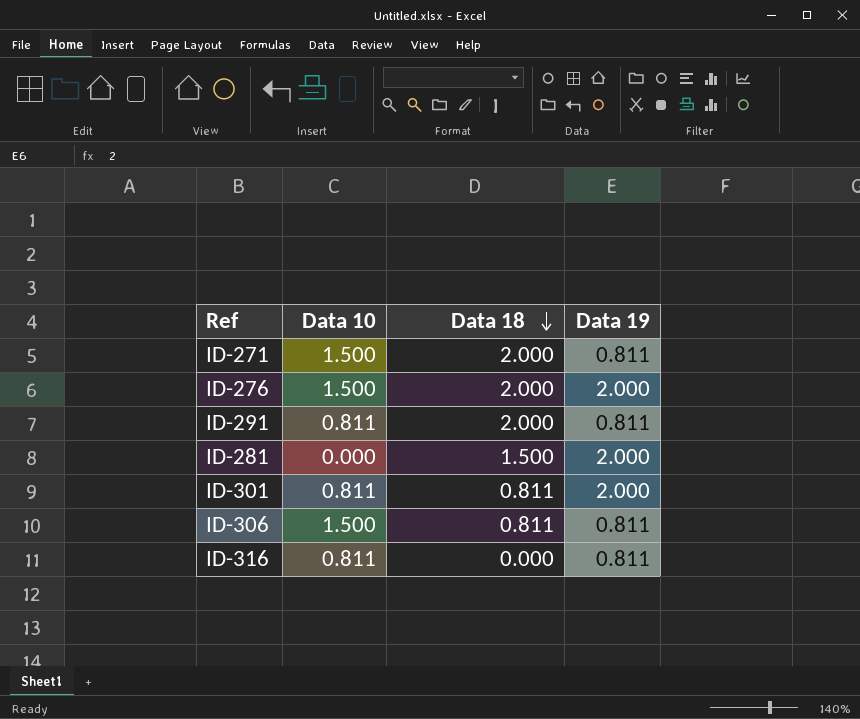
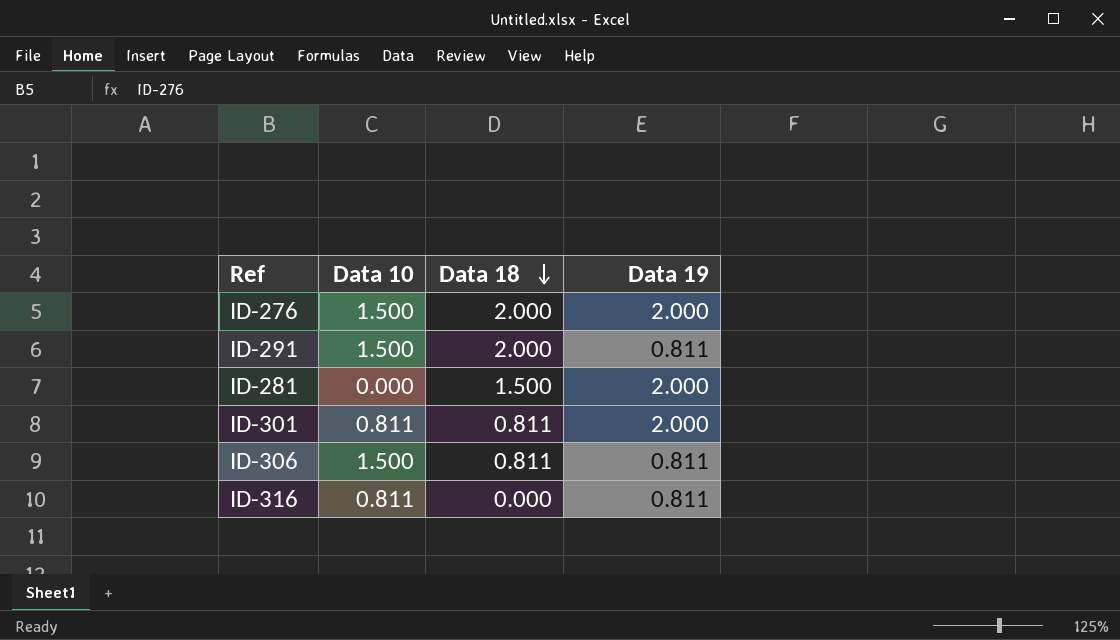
row ID-271: 1.500 | 2.000 | 0.811 -> none
ID-291 | Data 10: 0.811 -> 1.500

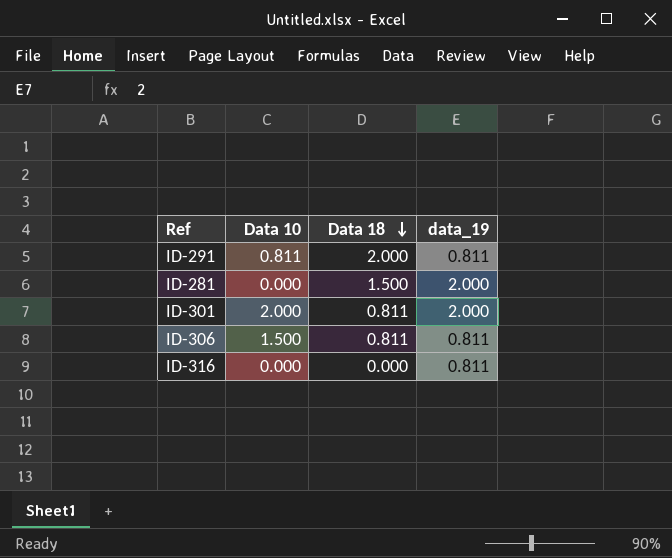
column name: Data 19 -> data_19
row ID-276: 1.500 | 2.000 | 2.000 -> none
ID-291 | Data 10: 1.500 -> 0.811
ID-301 | Data 10: 0.811 -> 2.000
ID-316 | Data 10: 0.811 -> 0.000

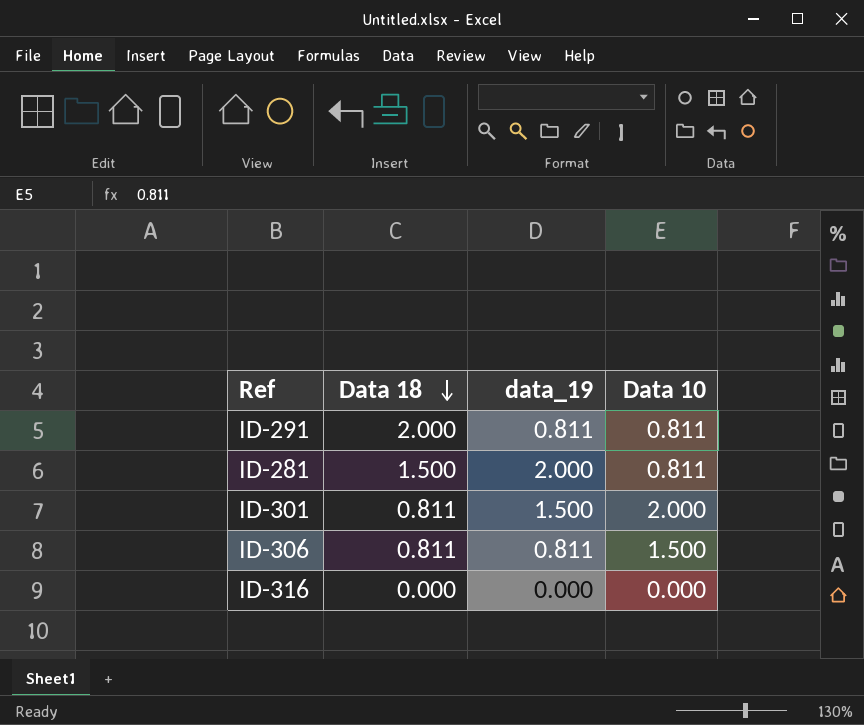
column Data 10 | position: 2 -> 4
ID-281 | Data 10: 0.000 -> 0.811
ID-301 | data_19: 2.000 -> 1.500
ID-316 | data_19: 0.811 -> 0.000

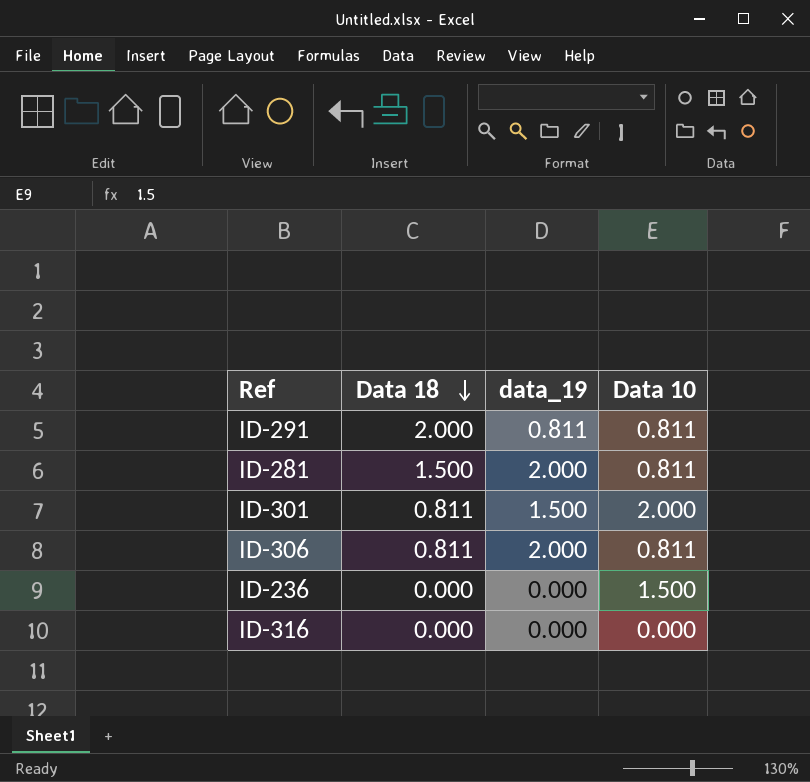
ID-306 | data_19: 0.811 -> 2.000
ID-306 | Data 10: 1.500 -> 0.811
row ID-236: none -> 0.000 | 0.000 | 1.500

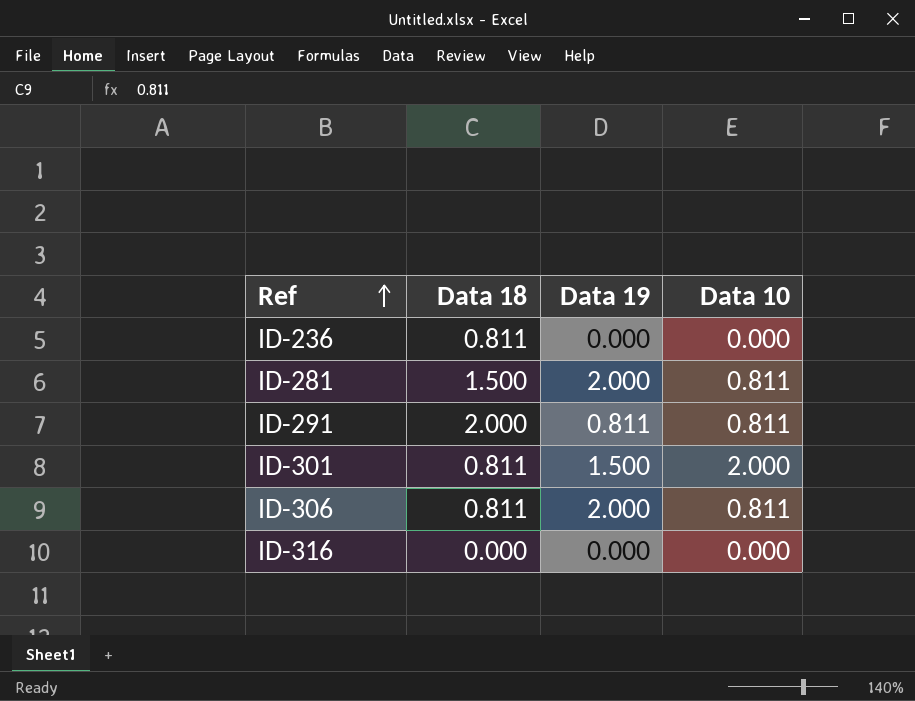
row order: Data 18 descending -> Ref ascending
column name: data_19 -> Data 19
ID-236 | Data 18: 0.000 -> 0.811
ID-236 | Data 10: 1.500 -> 0.000

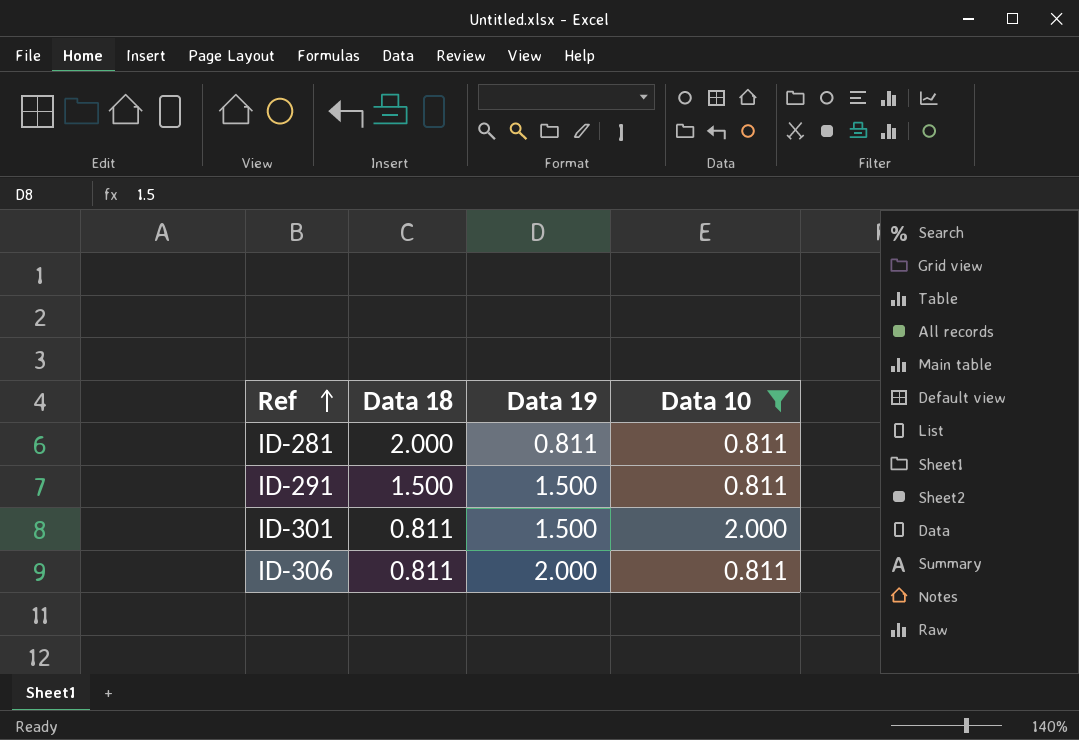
filter: none -> Data 10 != 0.000
ID-281 | Data 18: 1.500 -> 2.000
ID-281 | Data 19: 2.000 -> 0.811
ID-291 | Data 18: 2.000 -> 1.500
ID-291 | Data 19: 0.811 -> 1.500

